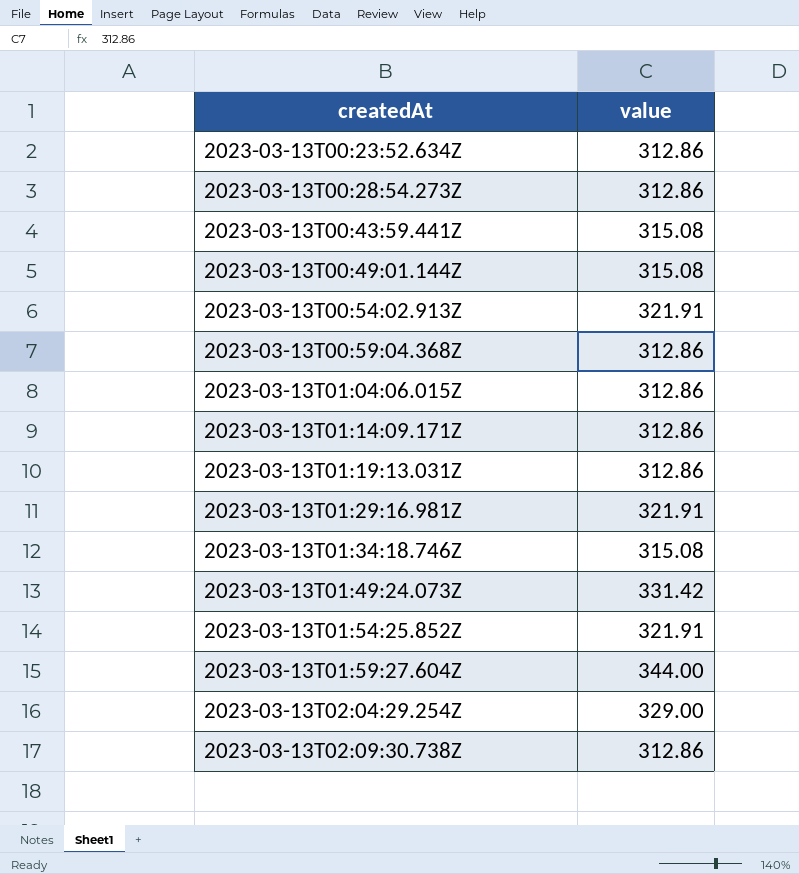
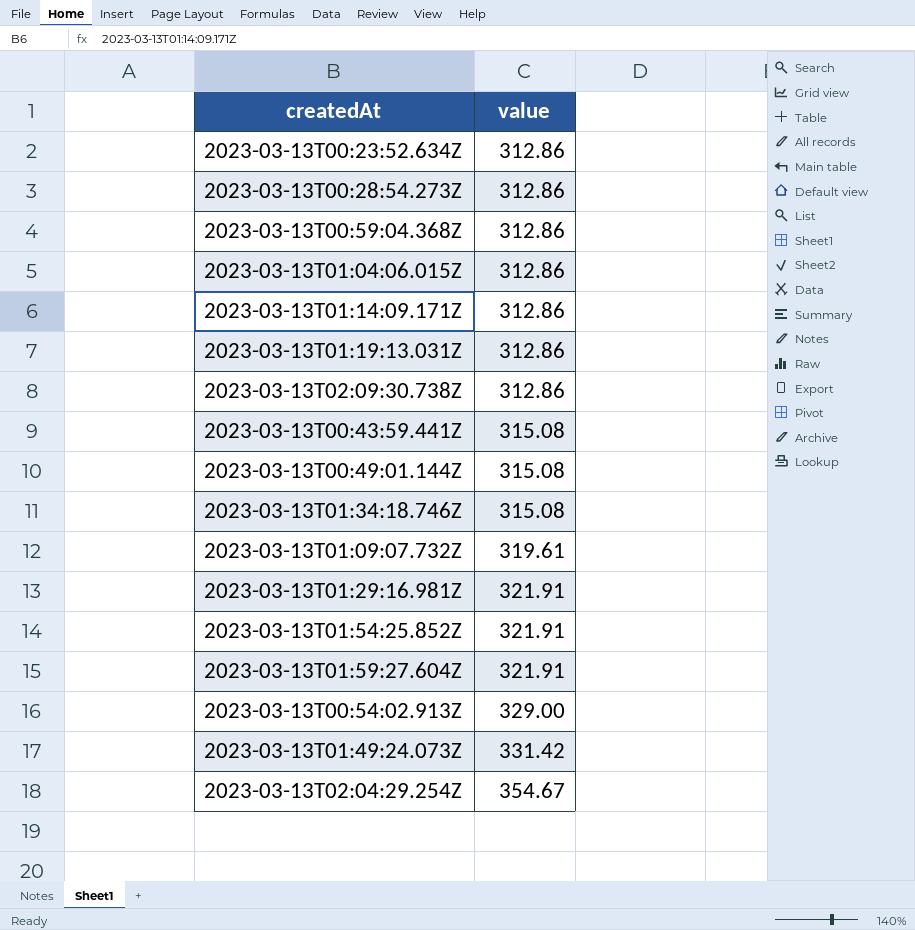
row order: createdAt ascending -> value ascending
row 2023-03-13T01:09:07.732Z: none -> 319.61
2023-03-13T01:59:27.604Z | value: 344.00 -> 321.91
2023-03-13T00:54:02.913Z | value: 321.91 -> 329.00
2023-03-13T02:04:29.254Z | value: 329.00 -> 354.67

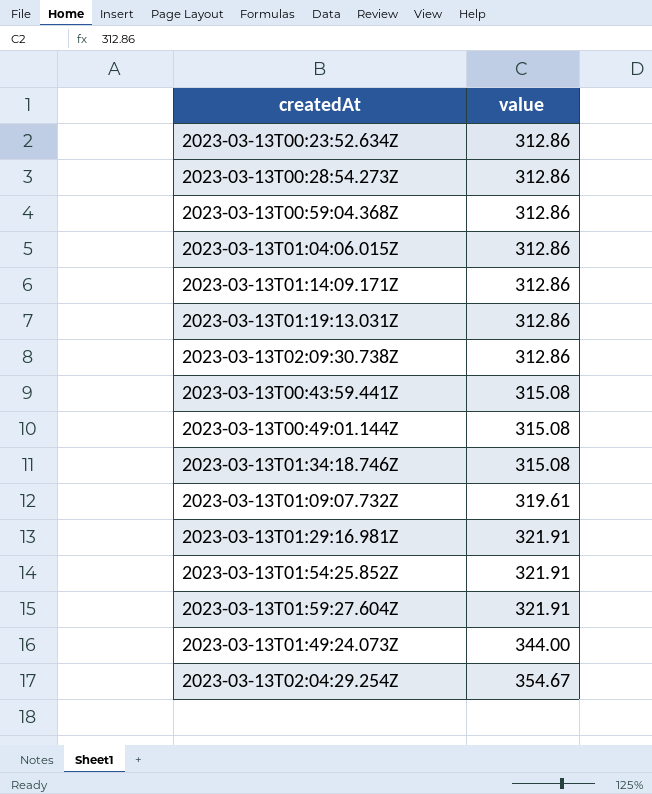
row 2023-03-13T00:54:02.913Z: 329.00 -> none
2023-03-13T01:49:24.073Z | value: 331.42 -> 344.00

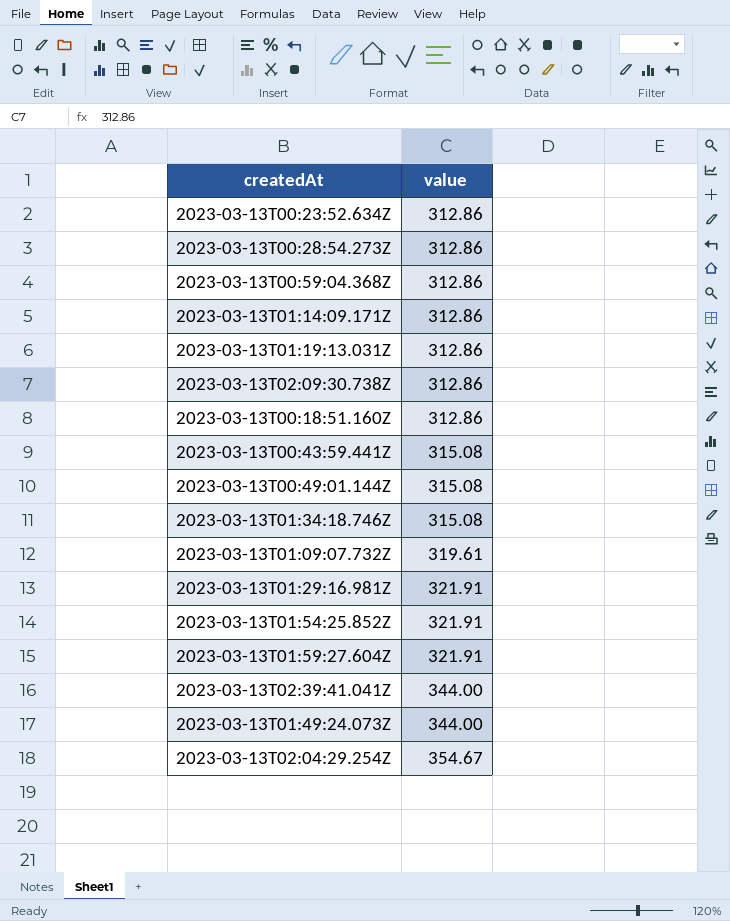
row 2023-03-13T01:04:06.015Z: 312.86 -> none
row 2023-03-13T00:18:51.160Z: none -> 312.86
row 2023-03-13T02:39:41.041Z: none -> 344.00

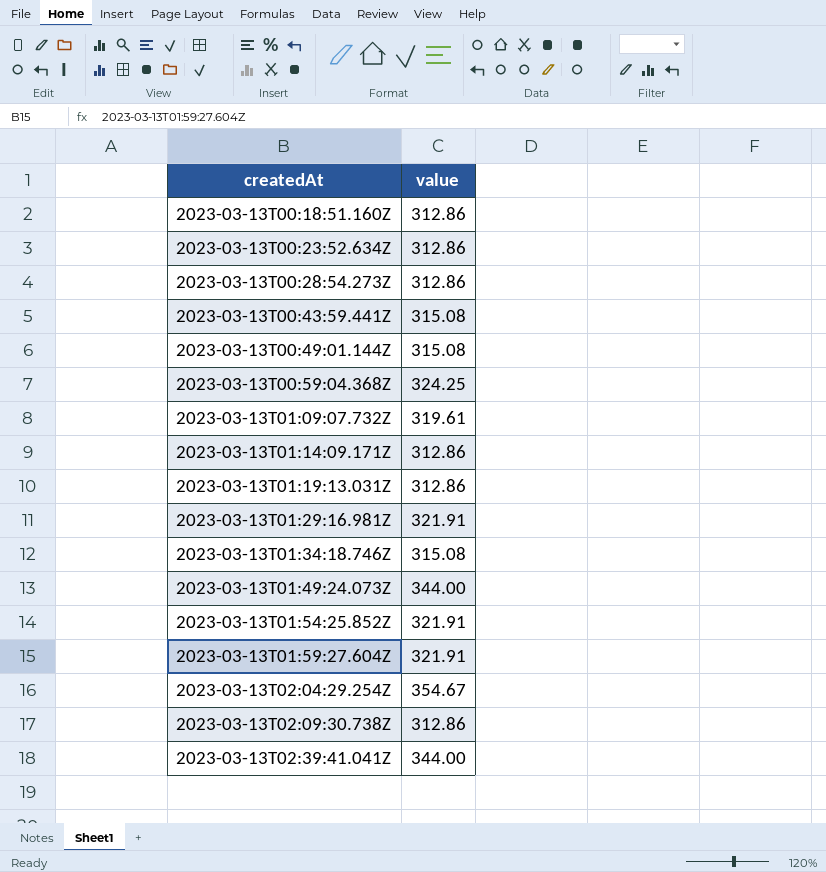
row order: value ascending -> createdAt ascending
2023-03-13T00:59:04.368Z | value: 312.86 -> 324.25

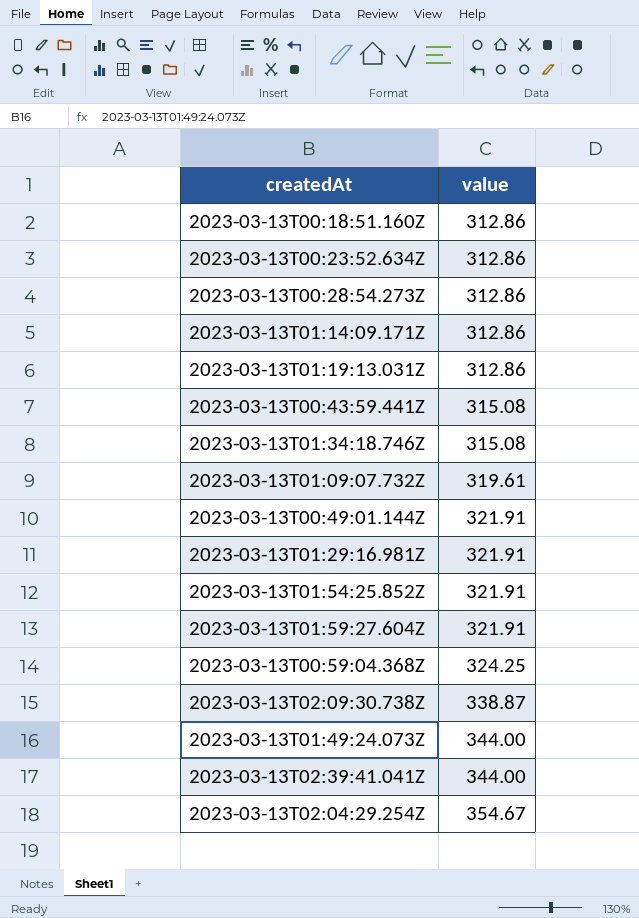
row order: createdAt ascending -> value ascending
2023-03-13T00:49:01.144Z | value: 315.08 -> 321.91
2023-03-13T02:09:30.738Z | value: 312.86 -> 338.87

